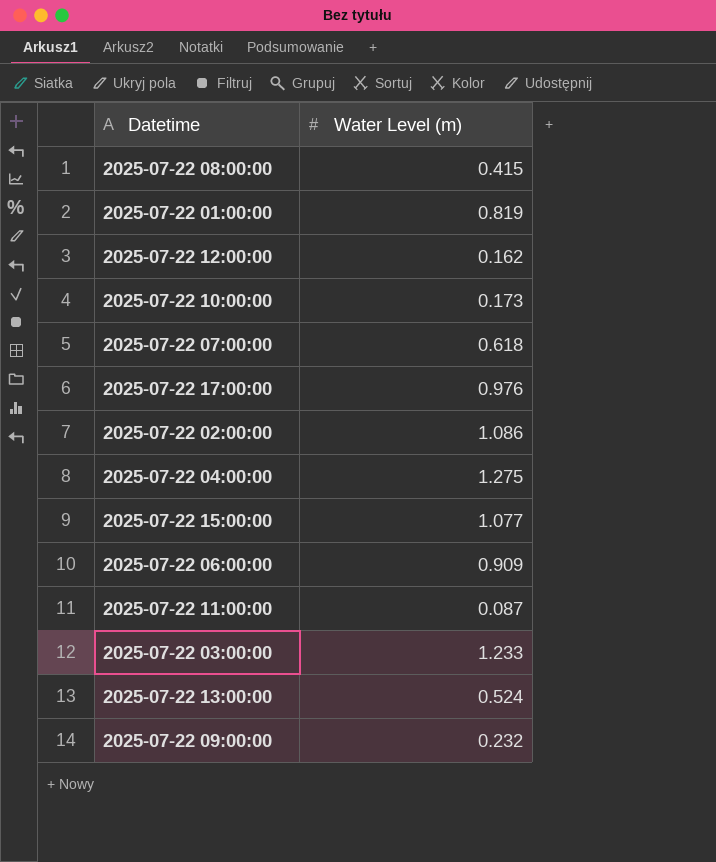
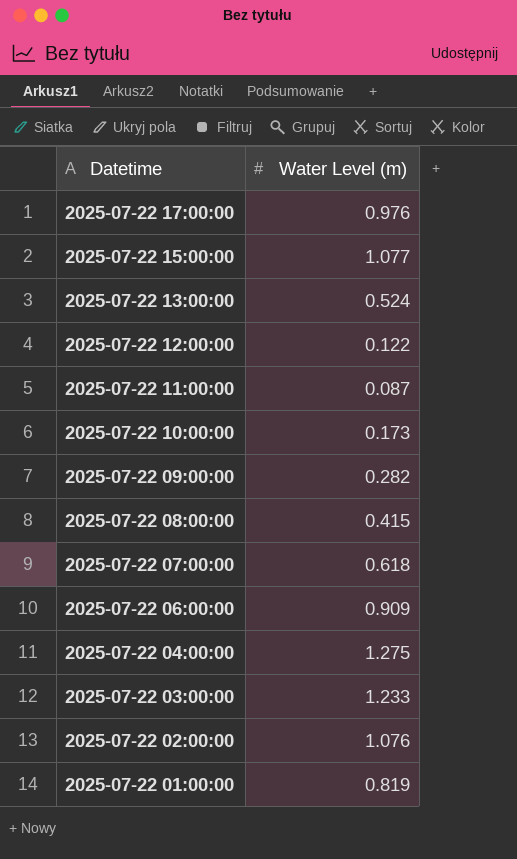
row order: none -> Datetime descending
2025-07-22 12:00:00 | Water Level (m): 0.162 -> 0.122
2025-07-22 09:00:00 | Water Level (m): 0.232 -> 0.282
2025-07-22 02:00:00 | Water Level (m): 1.086 -> 1.076

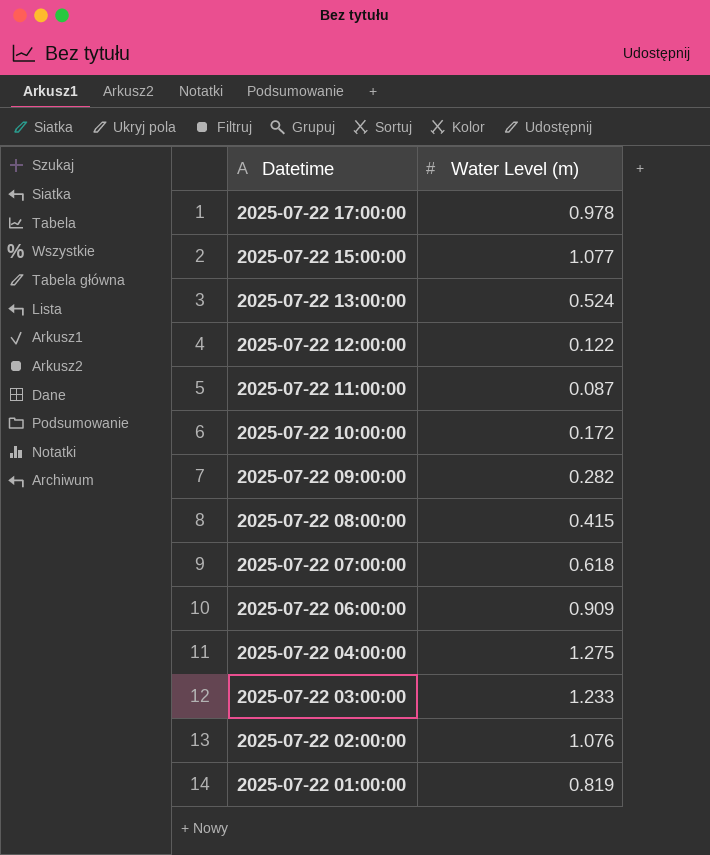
2025-07-22 17:00:00 | Water Level (m): 0.976 -> 0.978
2025-07-22 10:00:00 | Water Level (m): 0.173 -> 0.172

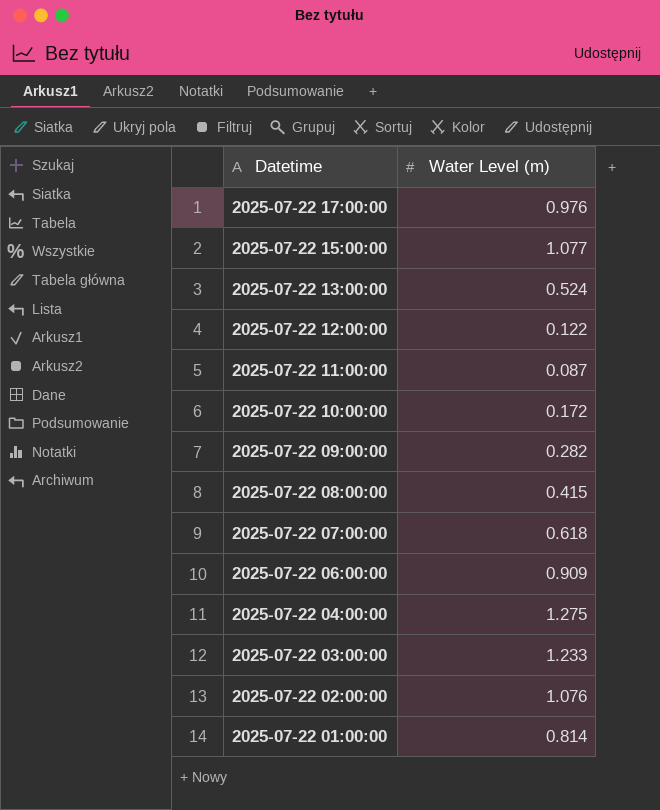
2025-07-22 17:00:00 | Water Level (m): 0.978 -> 0.976
2025-07-22 01:00:00 | Water Level (m): 0.819 -> 0.814

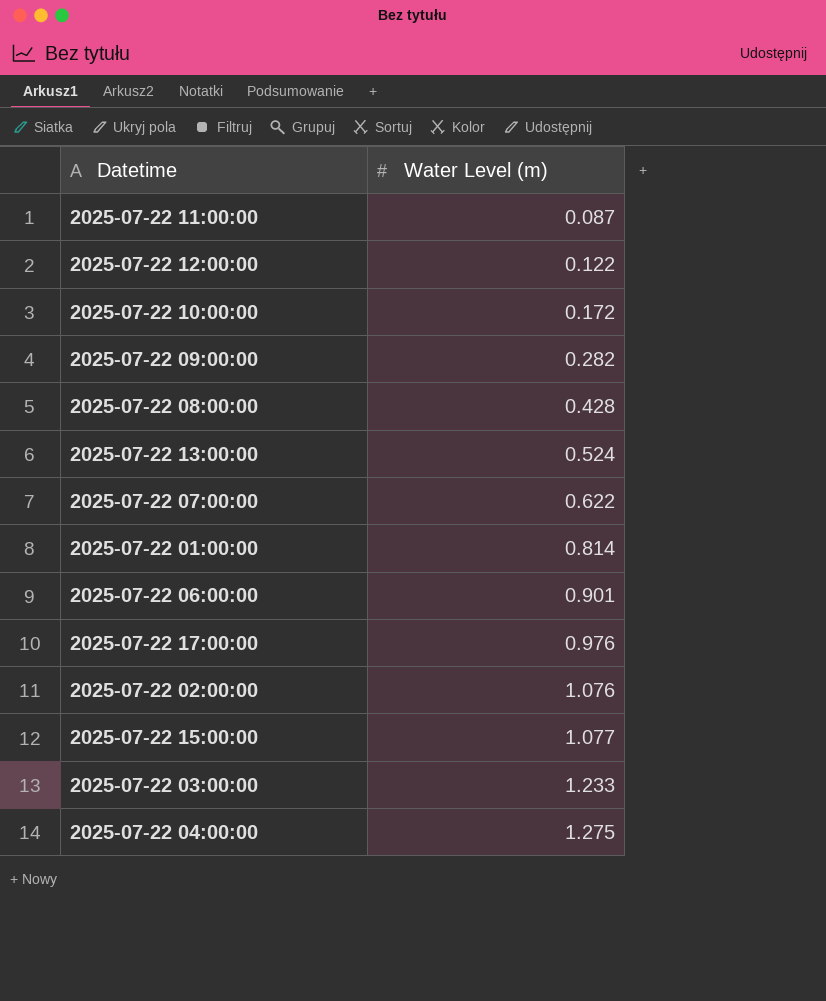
row order: Datetime descending -> Water Level (m) ascending
2025-07-22 08:00:00 | Water Level (m): 0.415 -> 0.428
2025-07-22 07:00:00 | Water Level (m): 0.618 -> 0.622
2025-07-22 06:00:00 | Water Level (m): 0.909 -> 0.901

